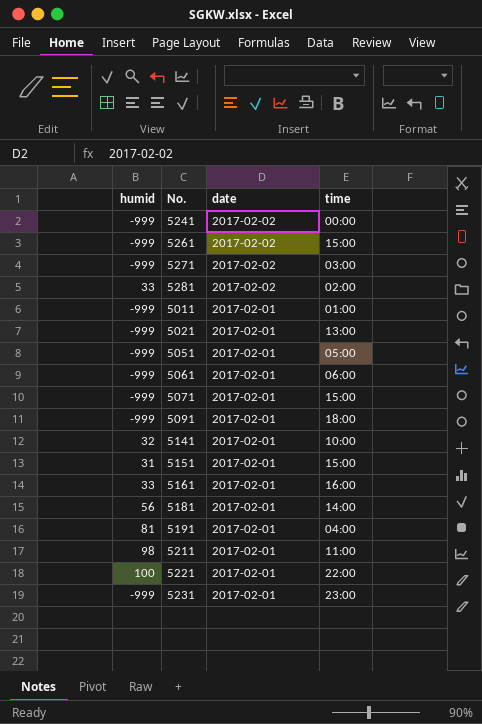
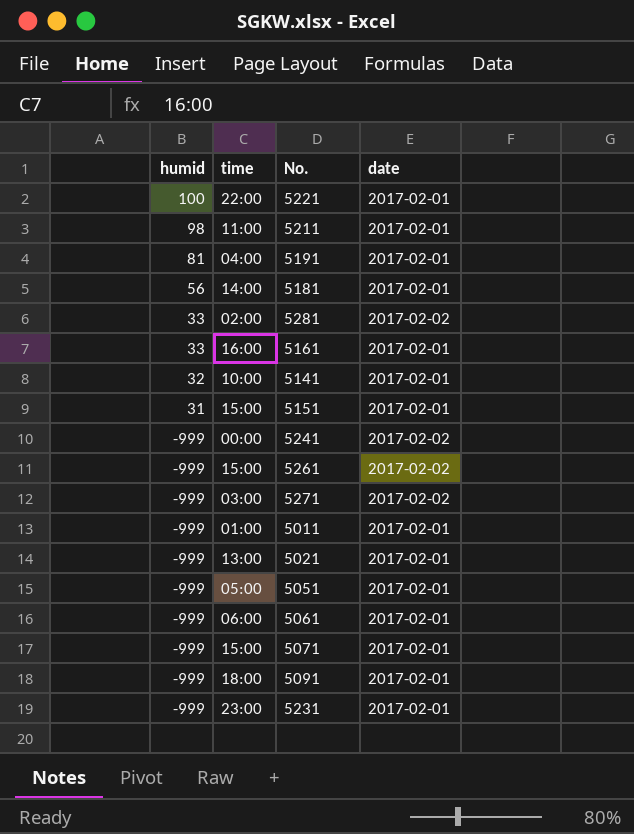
row order: date descending -> humid descending
column time | position: 4 -> 2

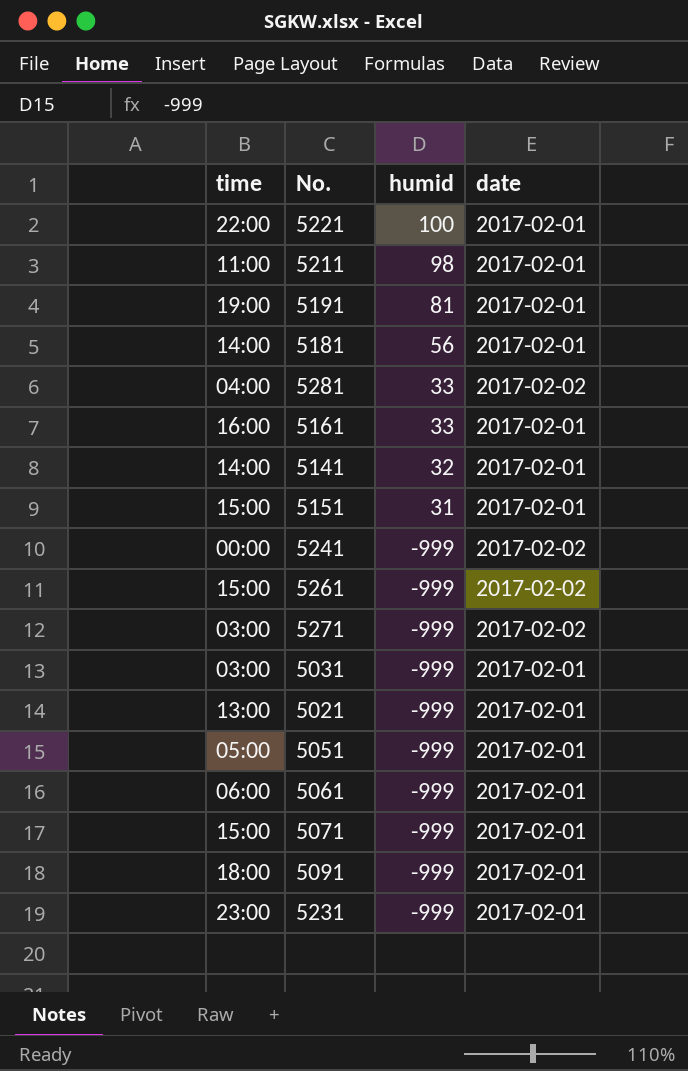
column humid | position: 1 -> 3
row 5011: -999 | 01:00 | 2017-02-01 -> none
5191 | time: 04:00 -> 19:00
5281 | time: 02:00 -> 04:00
5141 | time: 10:00 -> 14:00
row 5031: none -> 03:00 | -999 | 2017-02-01

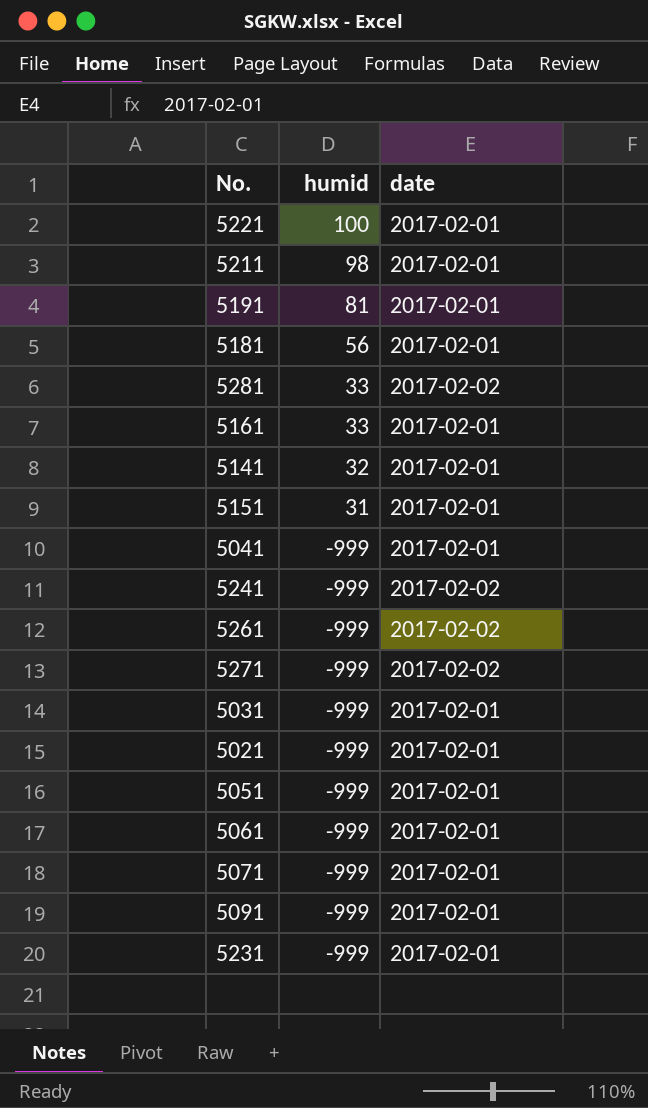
column time | position: 1 -> none
row 5041: none -> -999 | 2017-02-01

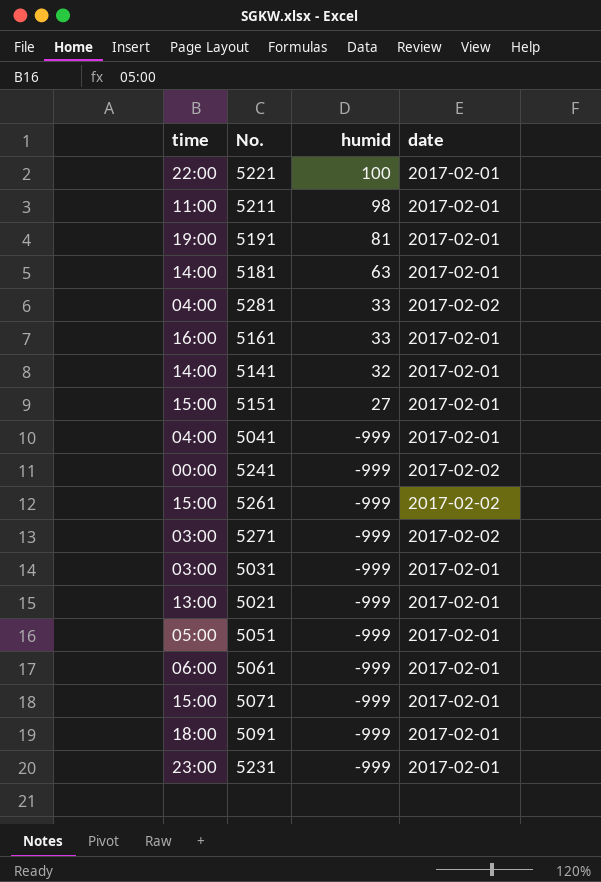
column time | position: none -> 1
5181 | humid: 56 -> 63
5151 | humid: 31 -> 27

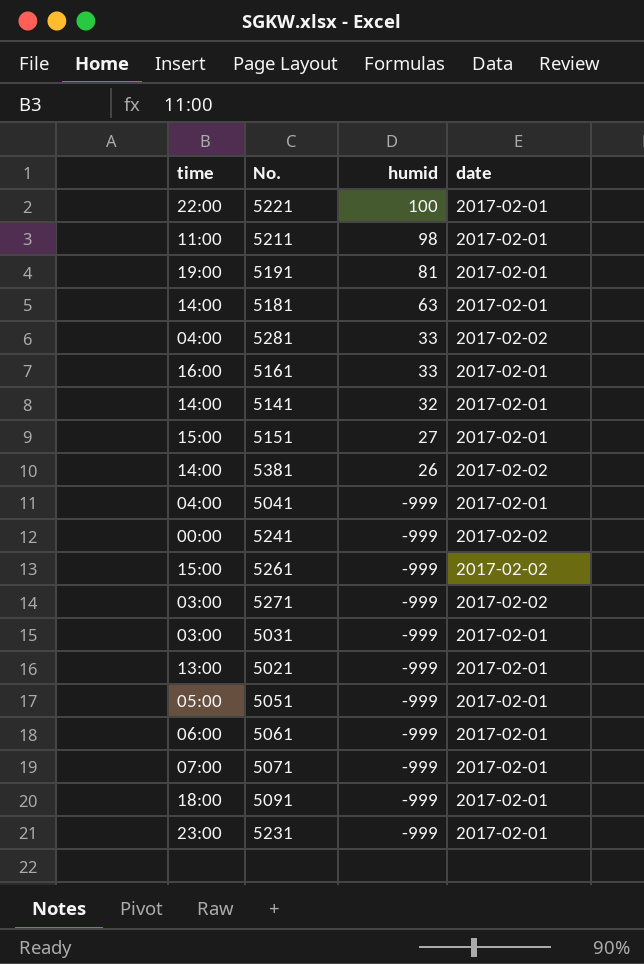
row 5381: none -> 14:00 | 26 | 2017-02-02
5071 | time: 15:00 -> 07:00

